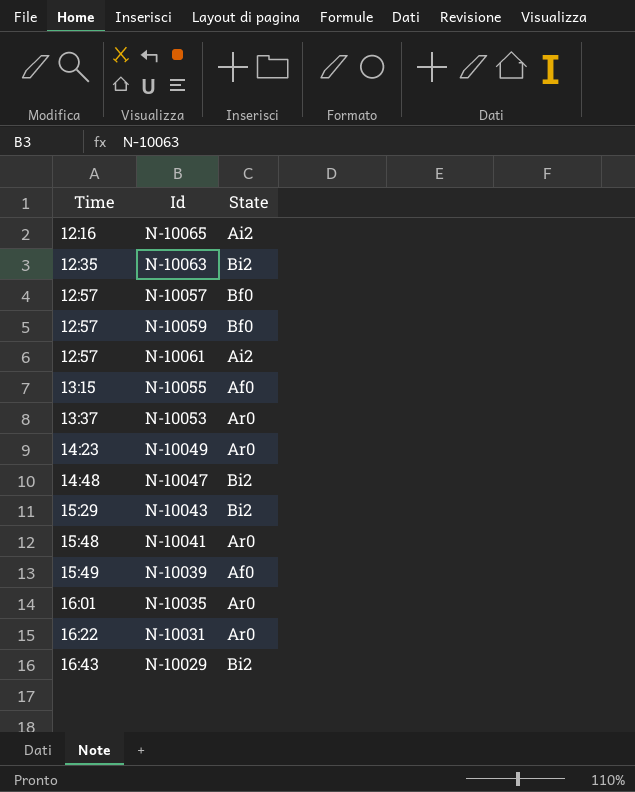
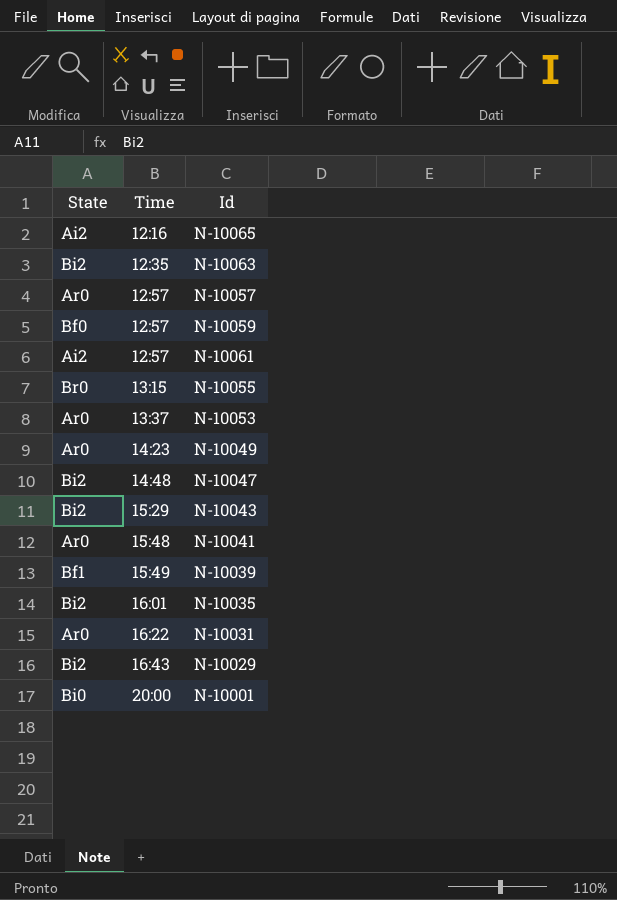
column State | position: 3 -> 1
N-10057 | State: Bf0 -> Ar0
N-10055 | State: Af0 -> Br0
N-10039 | State: Af0 -> Bf1
N-10035 | State: Ar0 -> Bi2
row N-10001: none -> Bi0 | 20:00

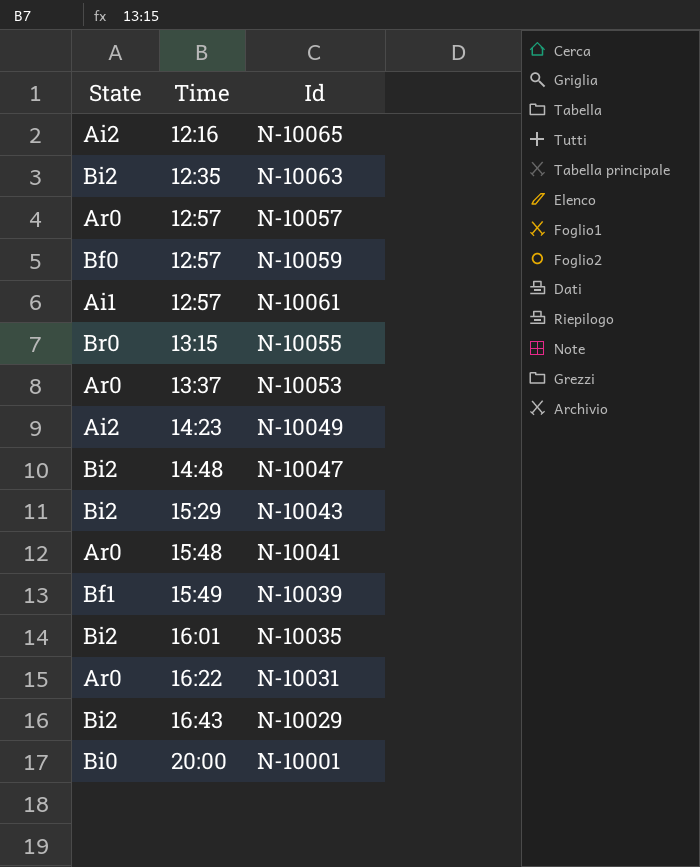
N-10061 | State: Ai2 -> Ai1
N-10049 | State: Ar0 -> Ai2

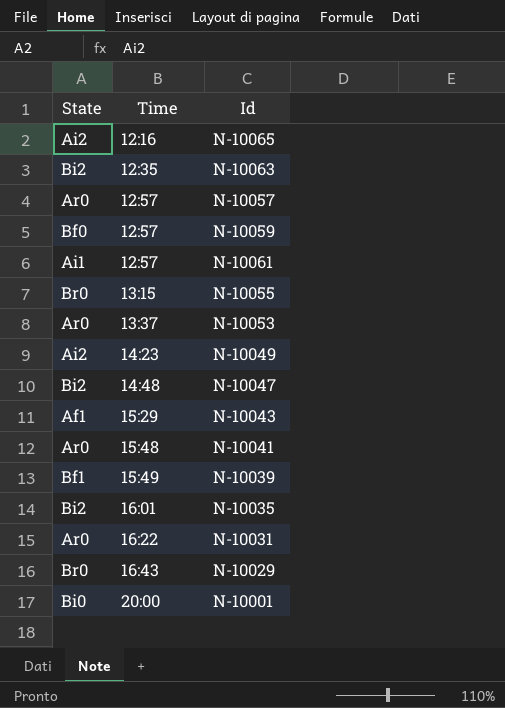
N-10043 | State: Bi2 -> Af1
N-10029 | State: Bi2 -> Br0

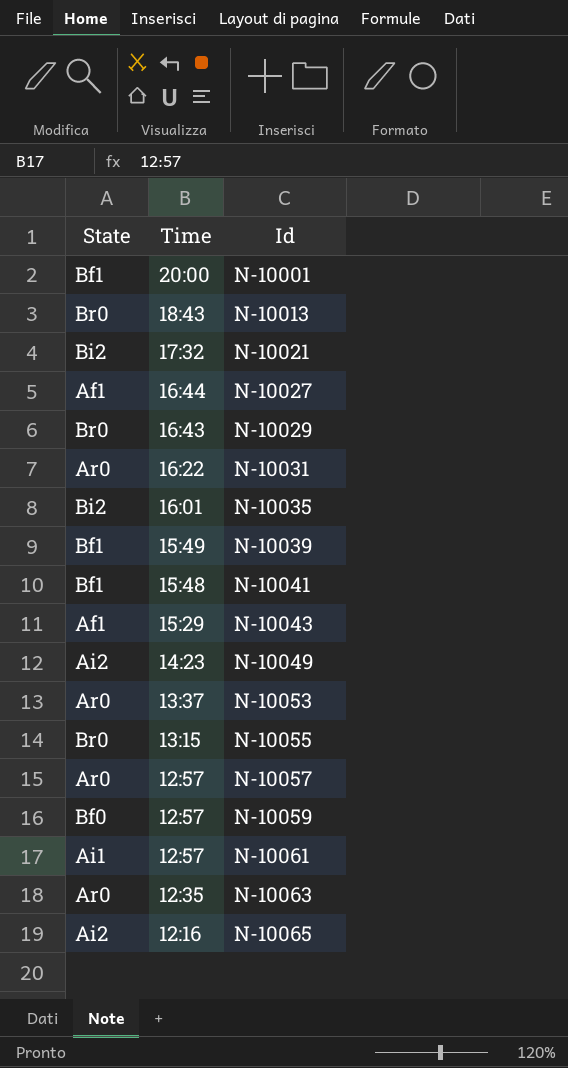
row order: Time ascending -> Time descending
row N-10047: Bi2 | 14:48 -> none
N-10001 | State: Bi0 -> Bf1
row N-10013: none -> Br0 | 18:43
row N-10021: none -> Bi2 | 17:32
row N-10027: none -> Af1 | 16:44
N-10041 | State: Ar0 -> Bf1
N-10063 | State: Bi2 -> Ar0

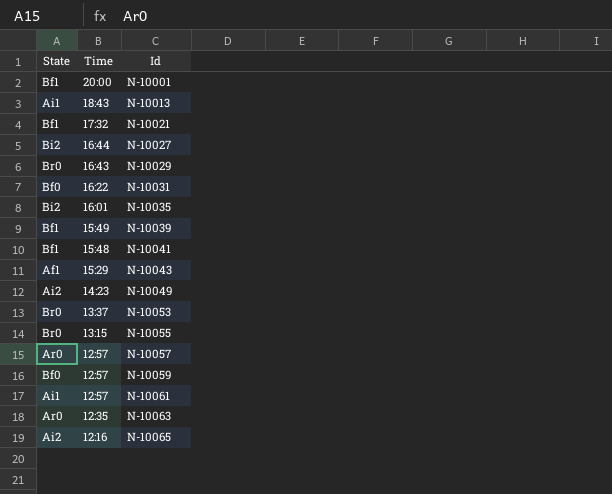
N-10013 | State: Br0 -> Ai1
N-10021 | State: Bi2 -> Bf1
N-10027 | State: Af1 -> Bi2
N-10031 | State: Ar0 -> Bf0
N-10053 | State: Ar0 -> Br0

